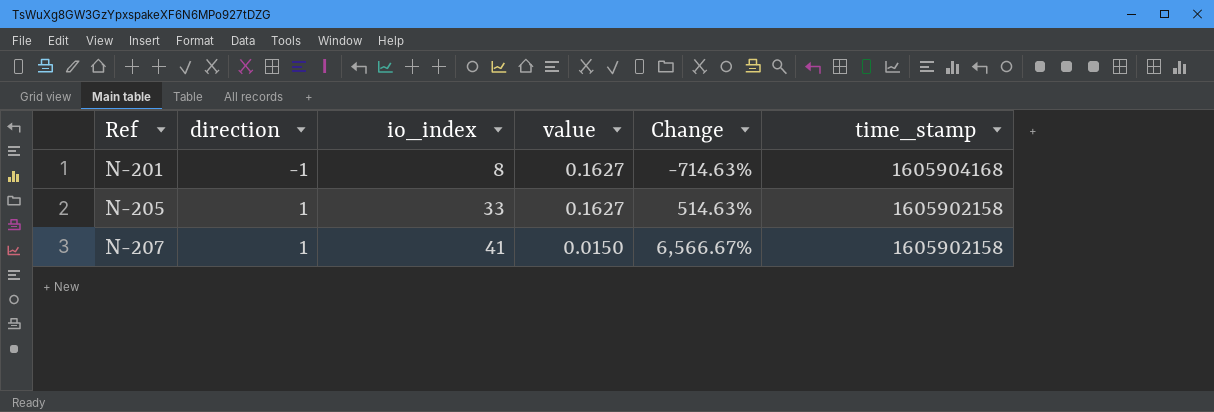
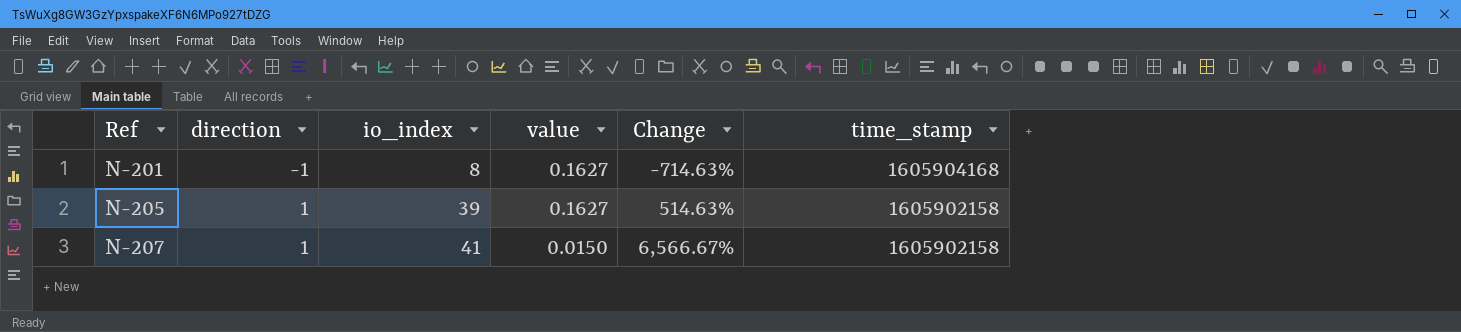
N-205 | io_index: 33 -> 39

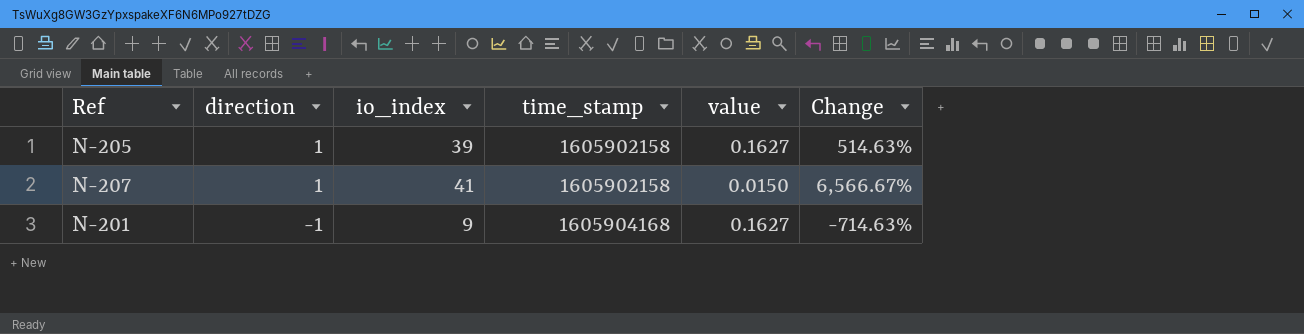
row order: Ref ascending -> direction descending
column time_stamp | position: 6 -> 4
N-201 | io_index: 8 -> 9

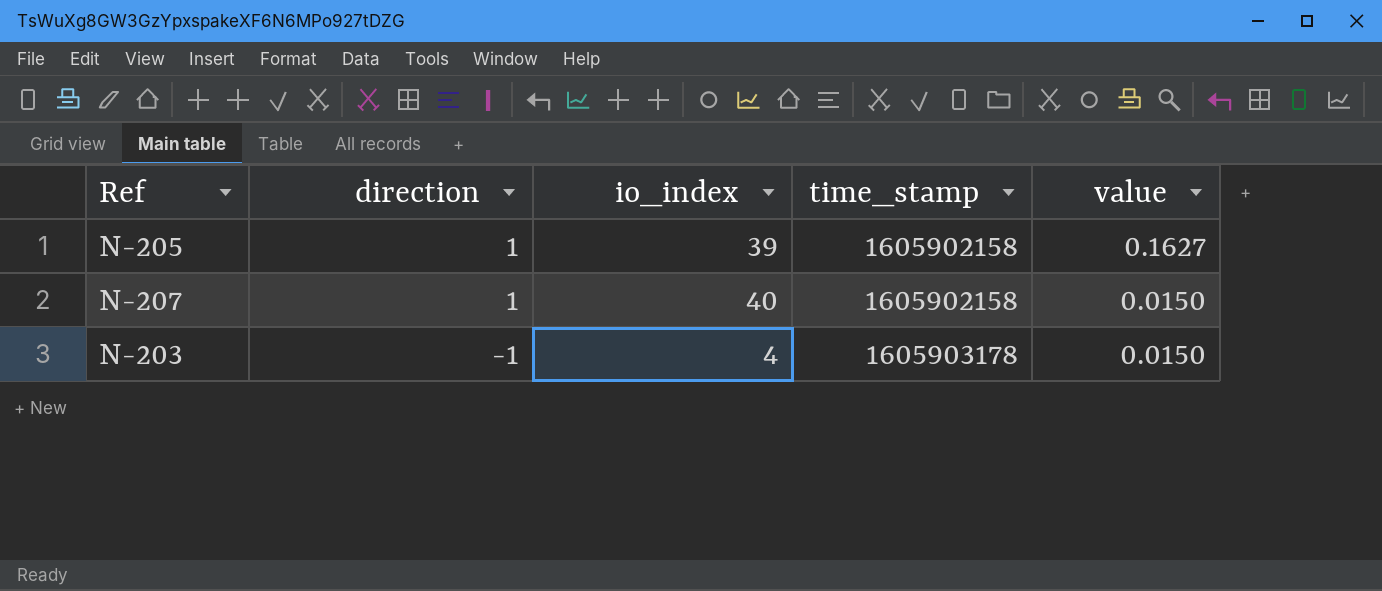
column Change | formula: ([direction] - [value]) / [value] -> none
row N-201: -1 | 9 | 1605904168 | 0.1627 | -714.63% -> none
N-207 | io_index: 41 -> 40
row N-203: none -> -1 | 4 | 1605903178 | 0.0150

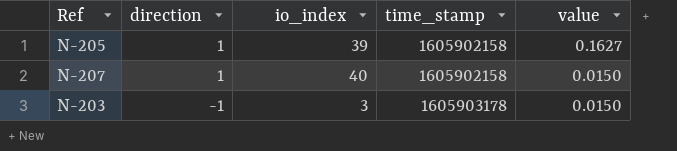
N-203 | io_index: 4 -> 3

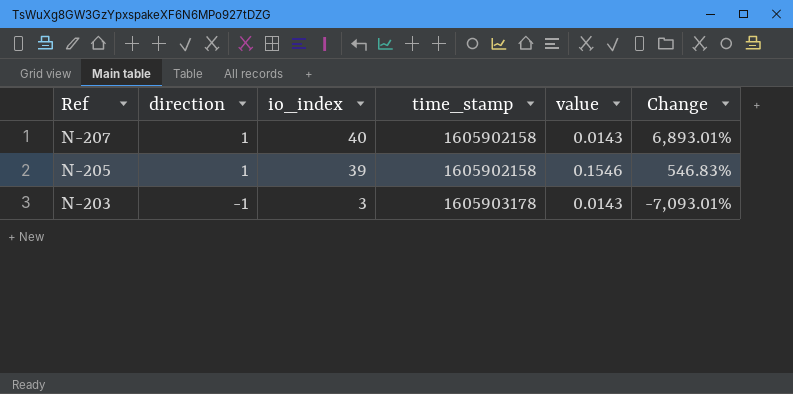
row order: direction descending -> Ref descending
column Change | formula: none -> ([direction] - [value]) / [value]
N-207 | value: 0.0150 -> 0.0143
N-205 | value: 0.1627 -> 0.1546
N-203 | value: 0.0150 -> 0.0143

